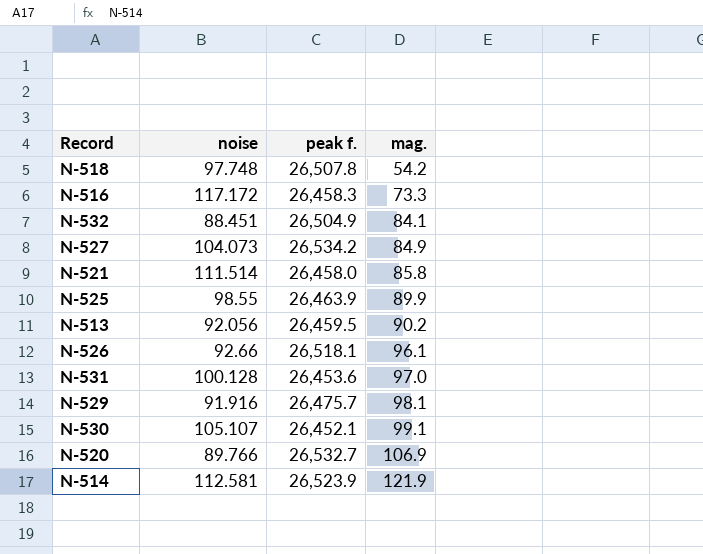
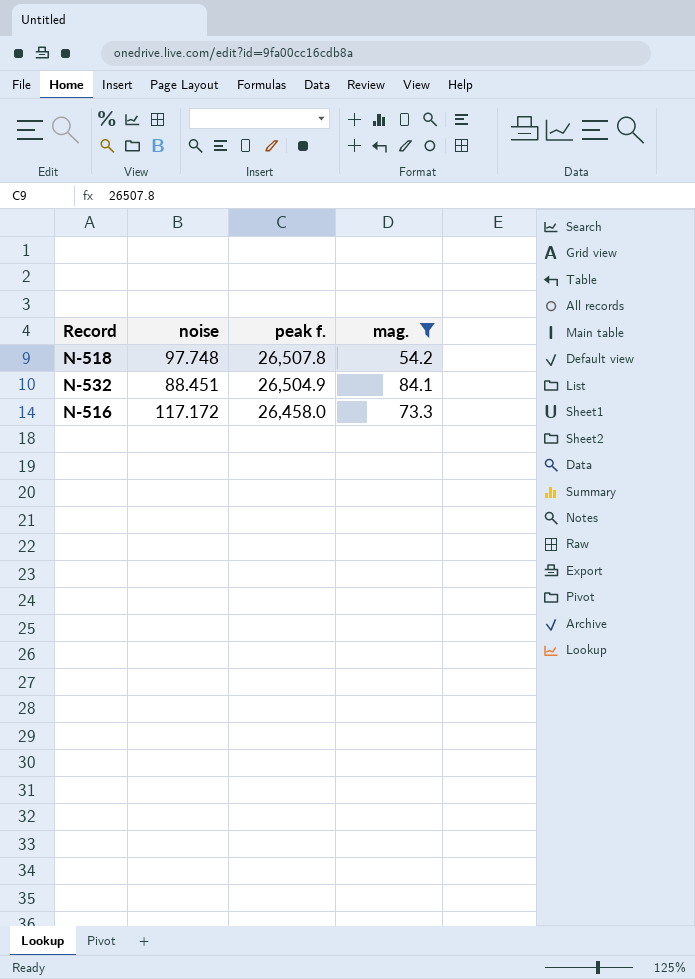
filter: none -> mag. <= 84.1
row order: mag. ascending -> peak f. descending
N-516 | peak f.: 26,458.3 -> 26,458.0

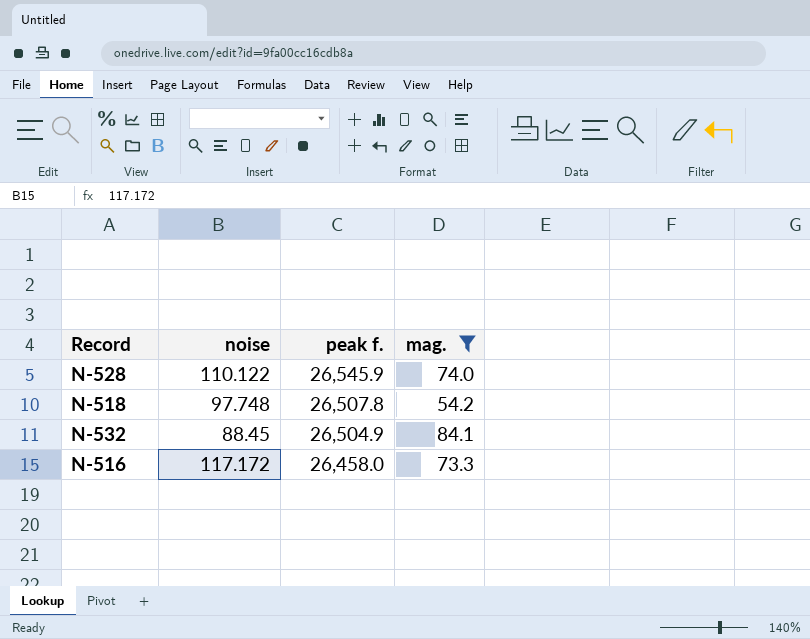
row N-528: none -> 110.122 | 26,545.9 | 74.0
N-532 | noise: 88.451 -> 88.45

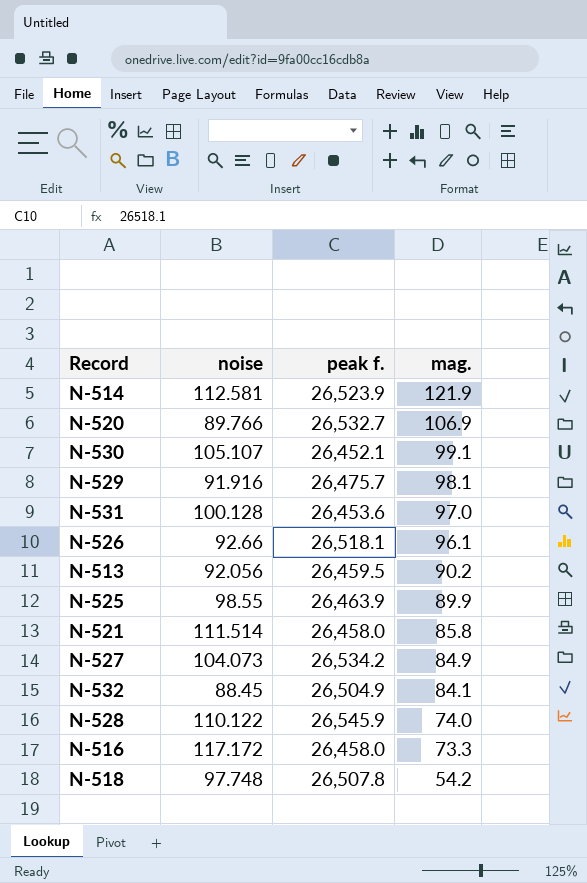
filter: mag. <= 84.1 -> none
row order: peak f. descending -> mag. descending

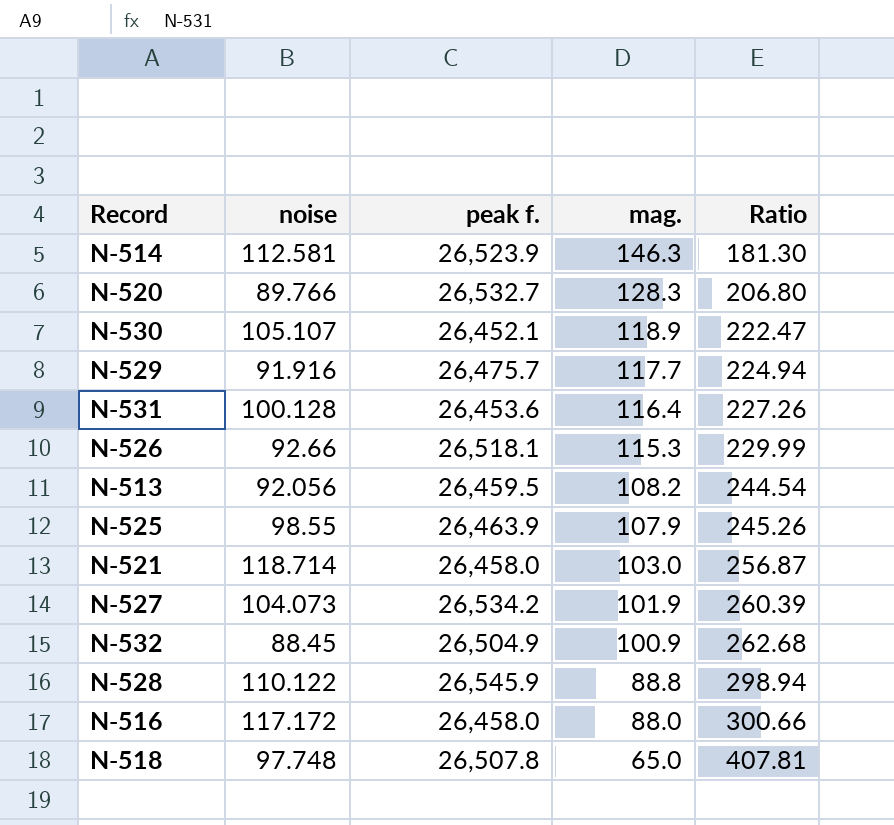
column Ratio | formula: none -> [peak f.] / [mag.]
N-514 | mag.: 121.9 -> 146.3
N-520 | mag.: 106.9 -> 128.3
N-530 | mag.: 99.1 -> 118.9
N-529 | mag.: 98.1 -> 117.7
N-531 | mag.: 97.0 -> 116.4
N-526 | mag.: 96.1 -> 115.3
N-513 | mag.: 90.2 -> 108.2
N-525 | mag.: 89.9 -> 107.9
N-521 | noise: 111.514 -> 118.714
N-521 | mag.: 85.8 -> 103.0
N-527 | mag.: 84.9 -> 101.9
N-532 | mag.: 84.1 -> 100.9
N-528 | mag.: 74.0 -> 88.8
N-516 | mag.: 73.3 -> 88.0
N-518 | mag.: 54.2 -> 65.0

